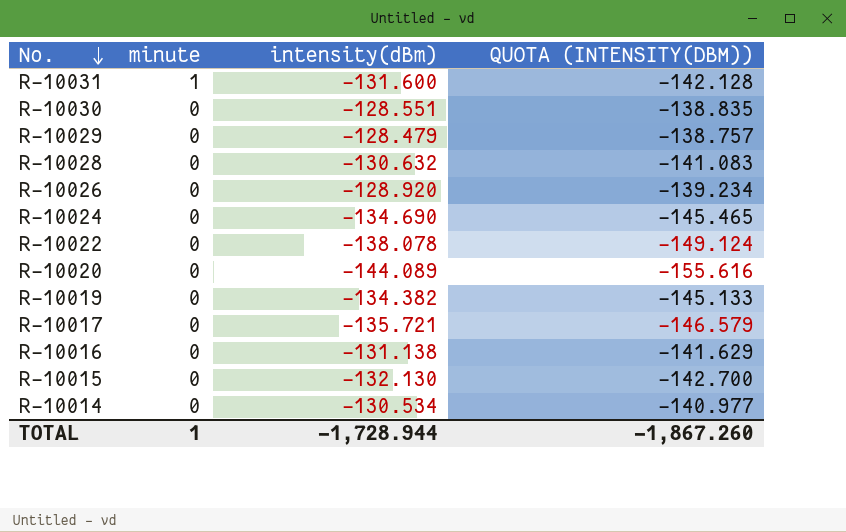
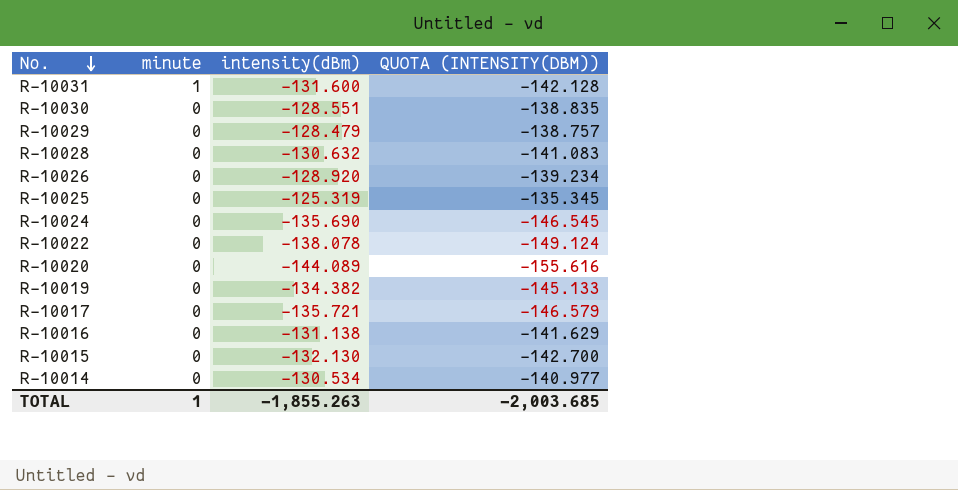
row R-10025: none -> 0 | -125.319 | -135.345
R-10024 | intensity(dBm): -134.690 -> -135.690
R-10024 | QUOTA (INTENSITY(DBM)): -145.465 -> -146.545
TOTAL | intensity(dBm): -1,728.944 -> -1,855.263
TOTAL | QUOTA (INTENSITY(DBM)): -1,867.260 -> -2,003.685

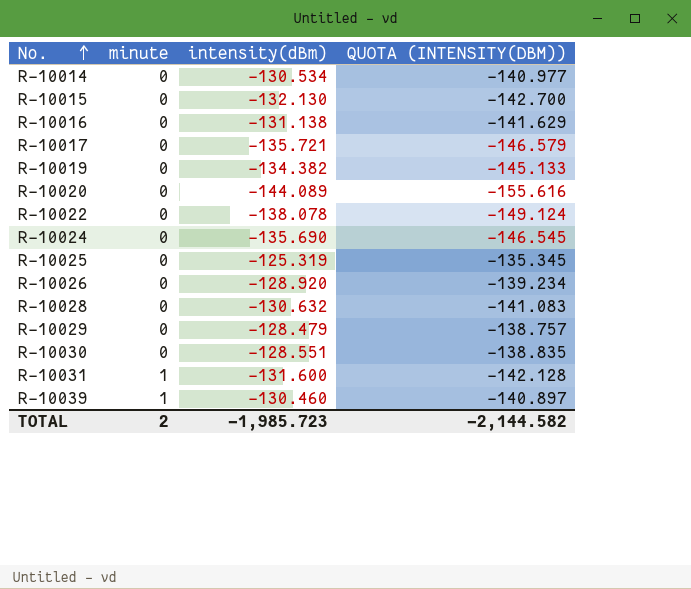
row order: No. descending -> No. ascending
row R-10039: none -> 1 | -130.460 | -140.897
TOTAL | minute: 1 -> 2
TOTAL | intensity(dBm): -1,855.263 -> -1,985.723
TOTAL | QUOTA (INTENSITY(DBM)): -2,003.685 -> -2,144.582

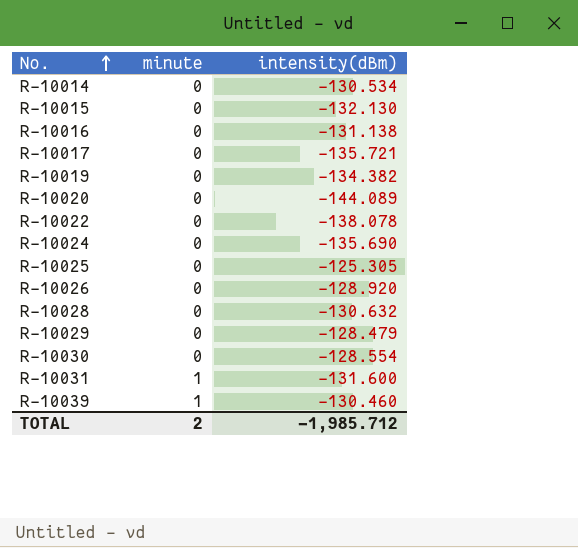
column QUOTA (INTENSITY(DBM)) | formula: [intensity(dBm)] * 1.08 -> none
R-10025 | intensity(dBm): -125.319 -> -125.305
R-10030 | intensity(dBm): -128.551 -> -128.554
TOTAL | intensity(dBm): -1,985.723 -> -1,985.712

